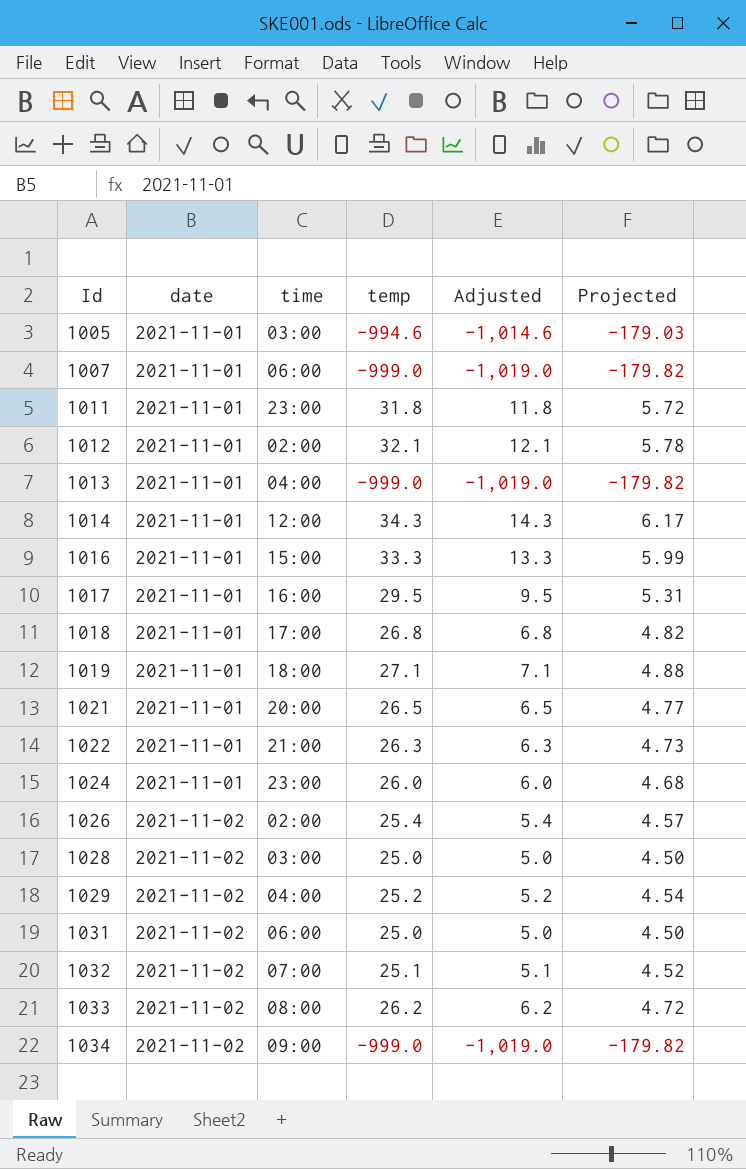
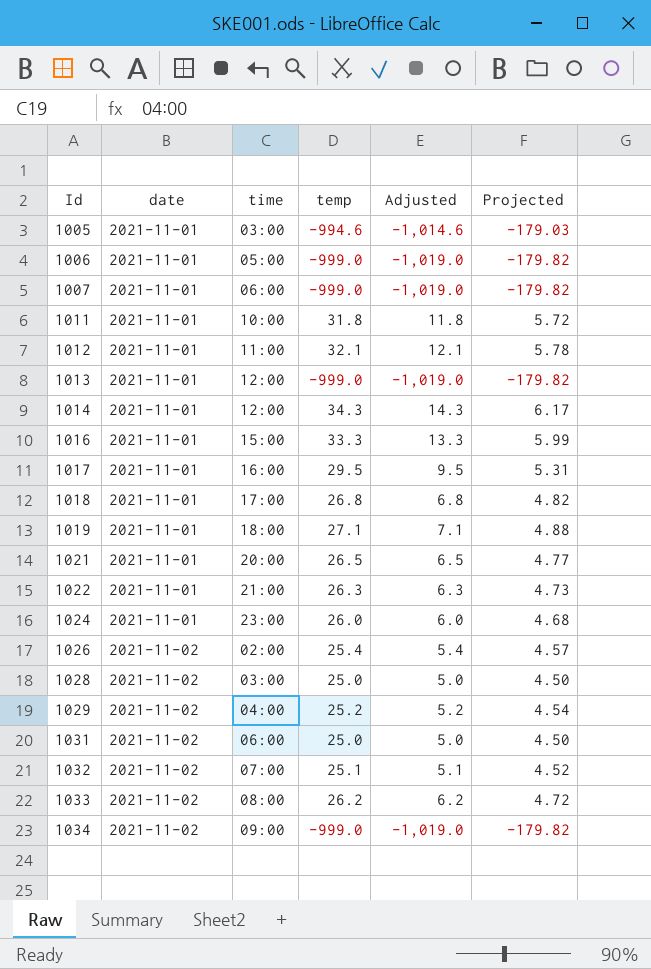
row 1006: none -> 2021-11-01 | 05:00 | -999.0 | -1,019.0 | -179.82
1011 | time: 23:00 -> 10:00
1012 | time: 02:00 -> 11:00
1013 | time: 04:00 -> 12:00

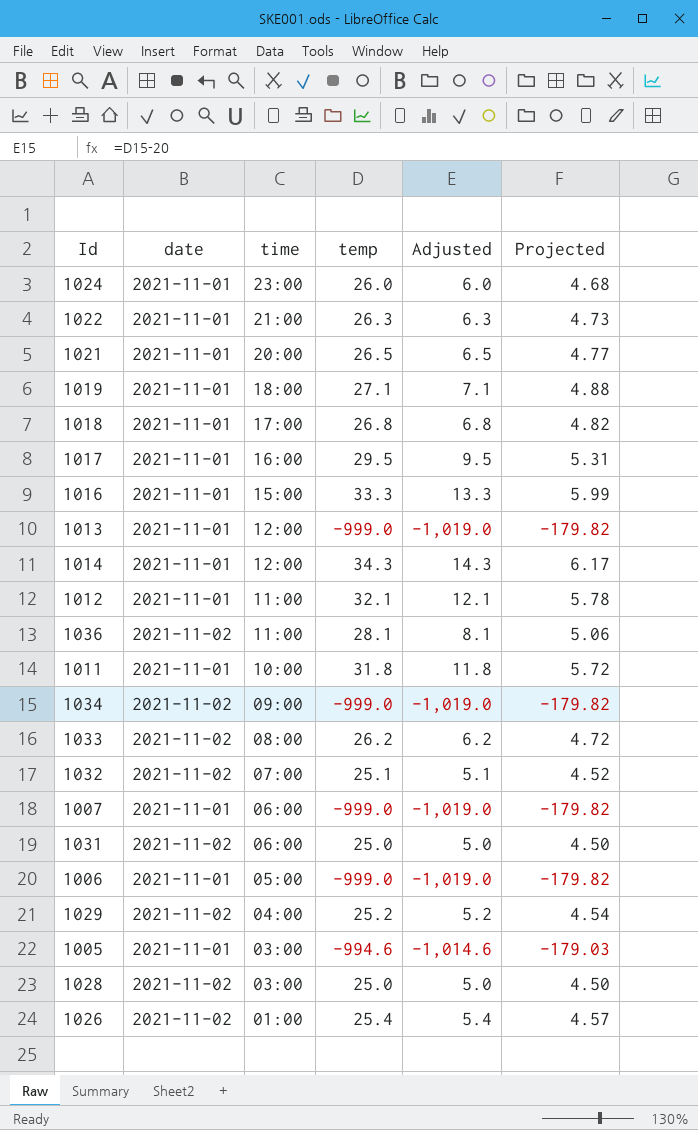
row order: Id ascending -> time descending
row 1036: none -> 2021-11-02 | 11:00 | 28.1 | 8.1 | 5.06
1026 | time: 02:00 -> 01:00

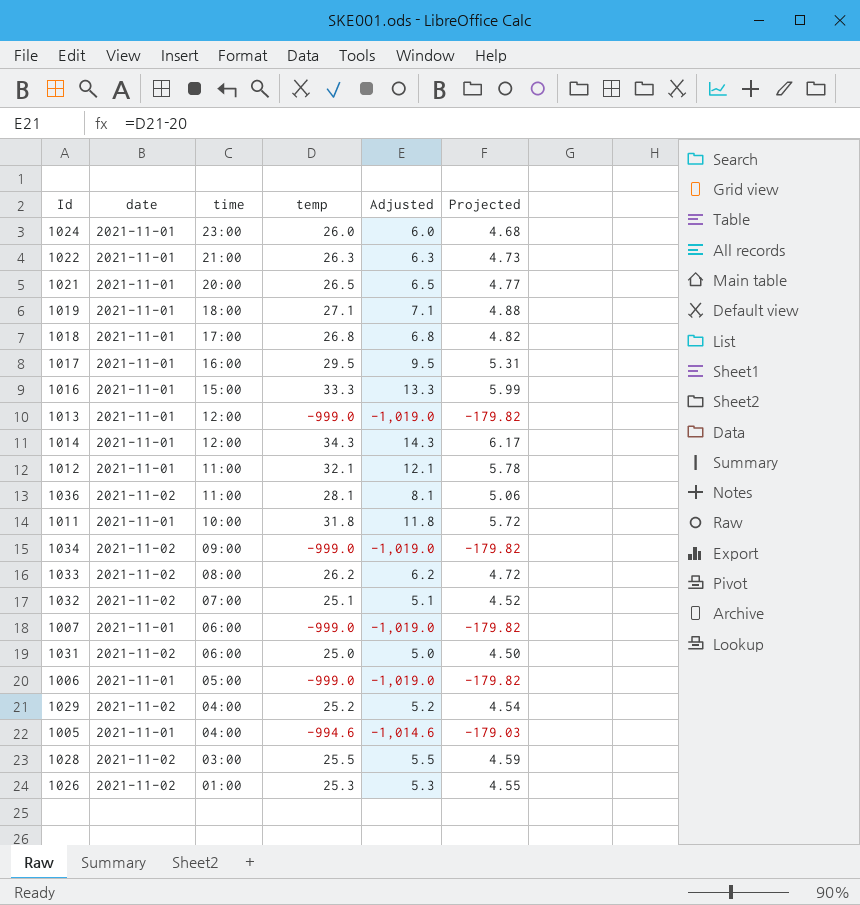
1005 | time: 03:00 -> 04:00
1028 | temp: 25.0 -> 25.5
1028 | Adjusted: 5.0 -> 5.5
1028 | Projected: 4.50 -> 4.59
1026 | temp: 25.4 -> 25.3
1026 | Adjusted: 5.4 -> 5.3
1026 | Projected: 4.57 -> 4.55

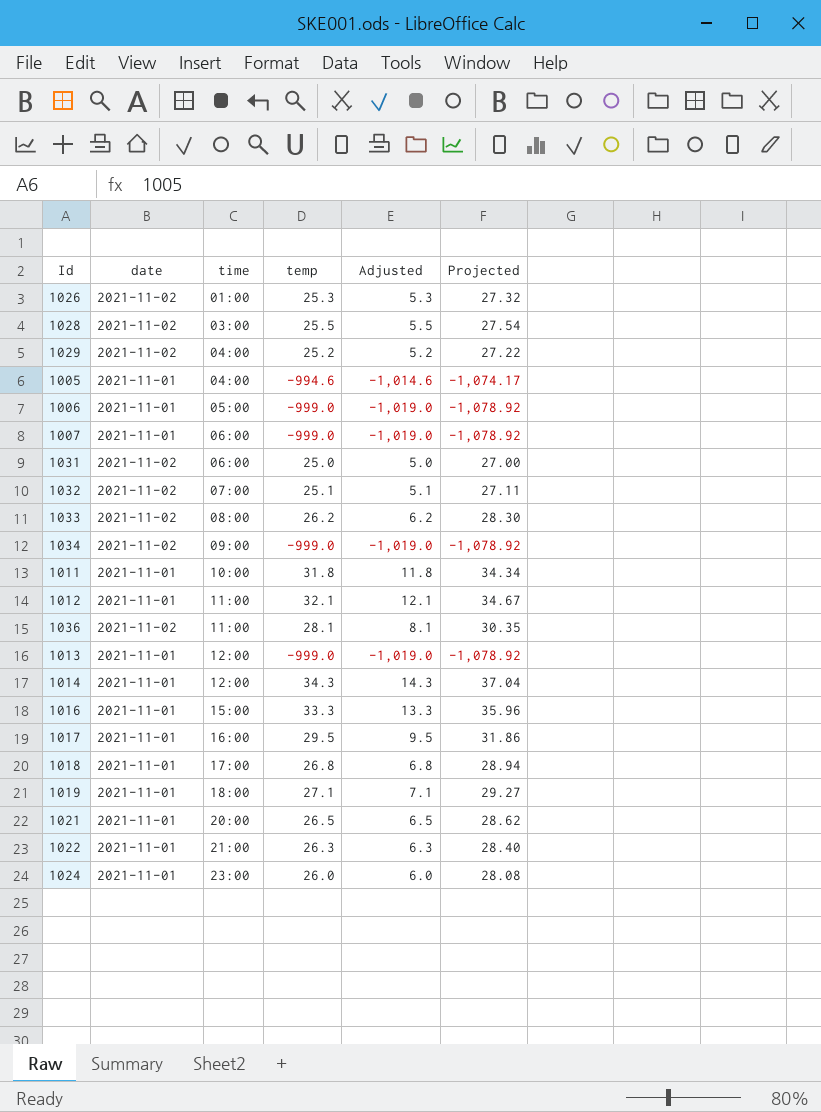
row order: time descending -> time ascending
column Projected | formula: [temp] * 0.18 -> [temp] * 1.08

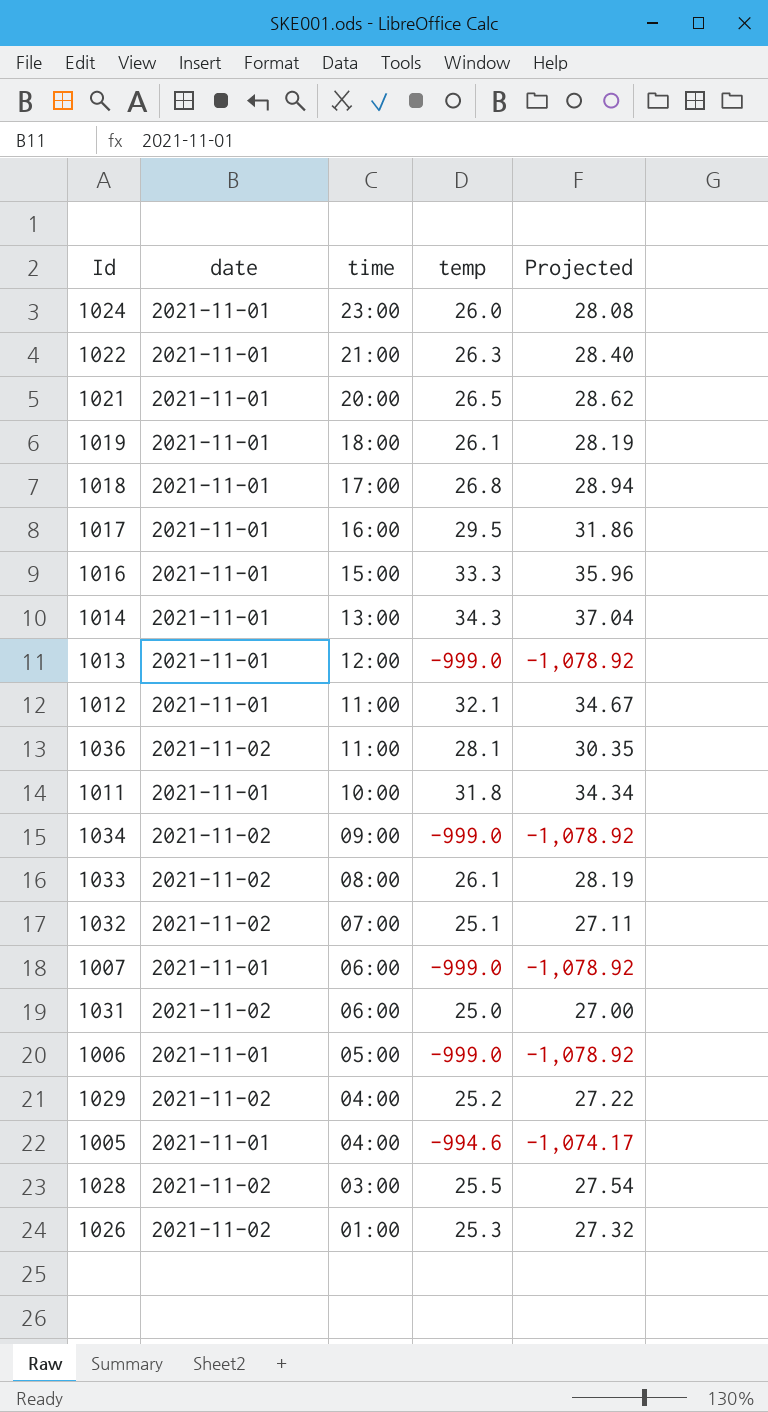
row order: time ascending -> time descending
column Adjusted | formula: [temp] - 20 -> none
1019 | temp: 27.1 -> 26.1
1019 | Projected: 29.27 -> 28.19
1014 | time: 12:00 -> 13:00
1033 | temp: 26.2 -> 26.1
1033 | Projected: 28.30 -> 28.19

